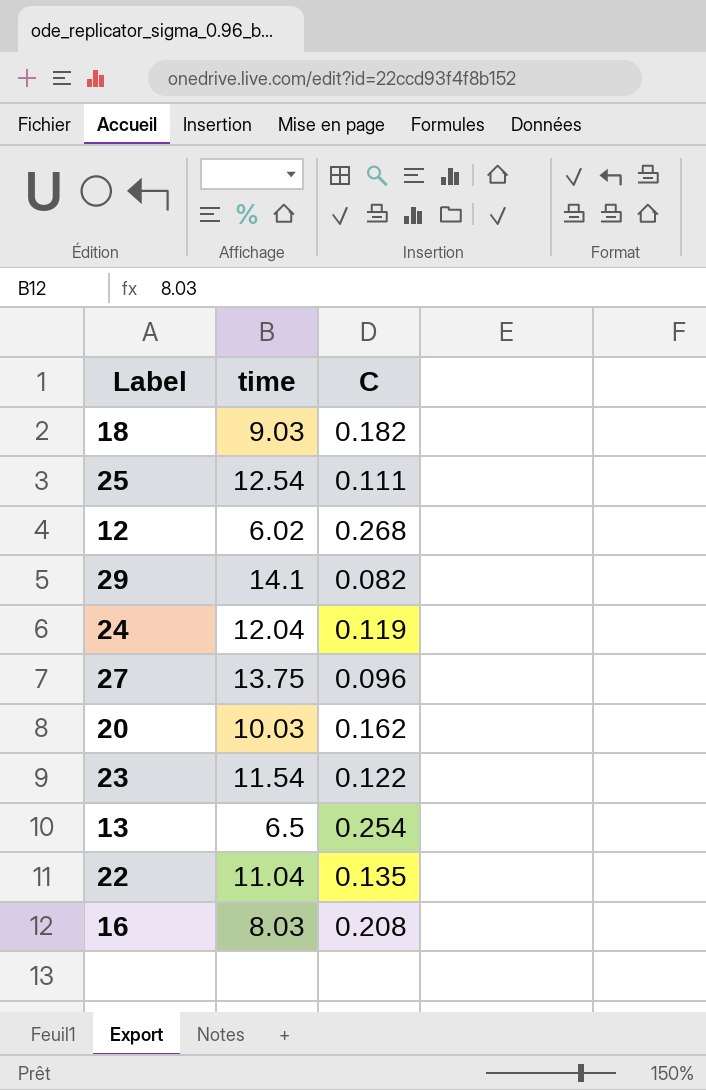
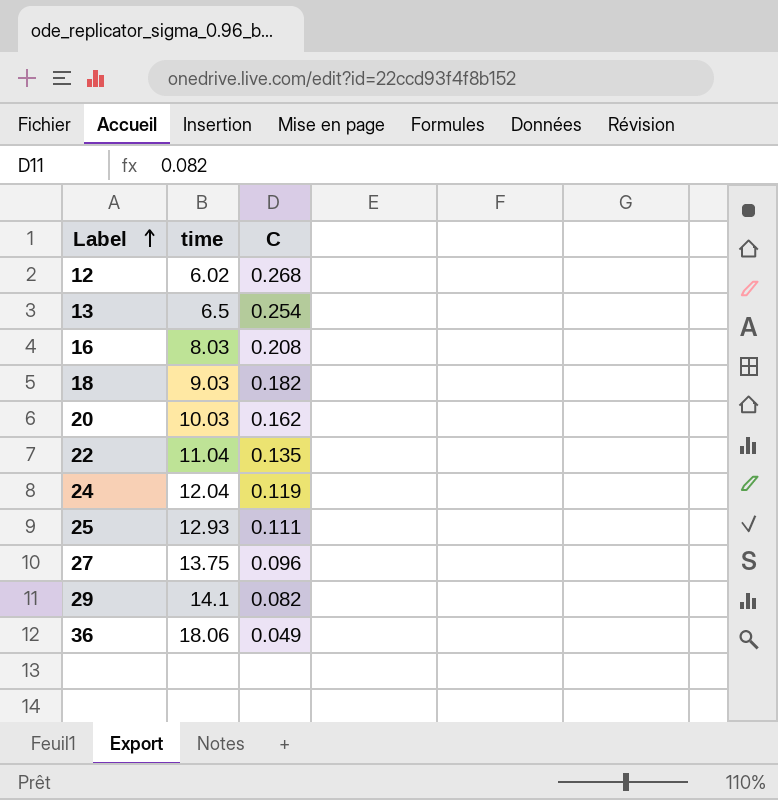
row order: none -> Label ascending
row 23: 11.54 | 0.122 -> none
25 | time: 12.54 -> 12.93
row 36: none -> 18.06 | 0.049

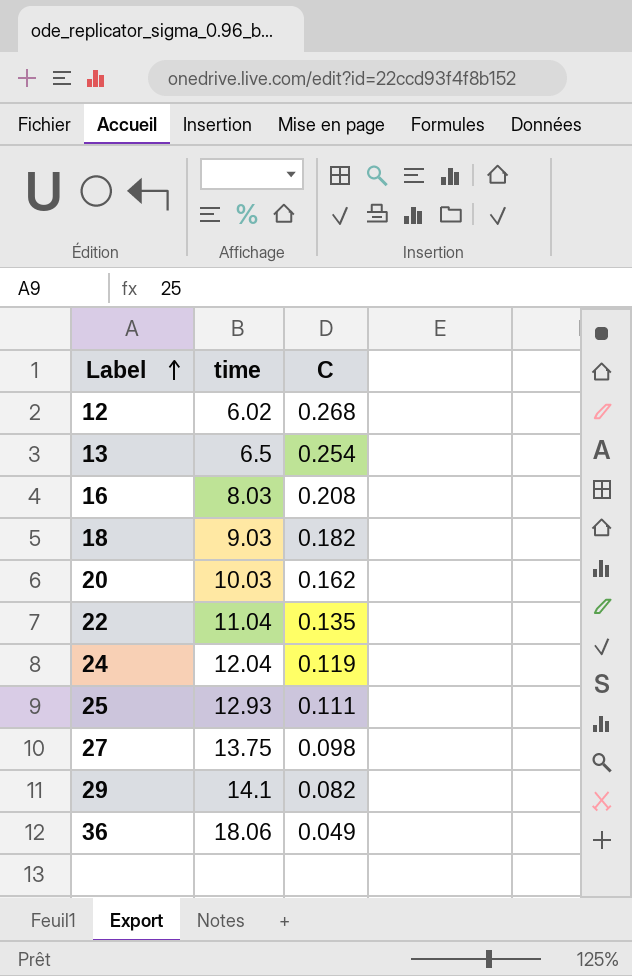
27 | C: 0.096 -> 0.098

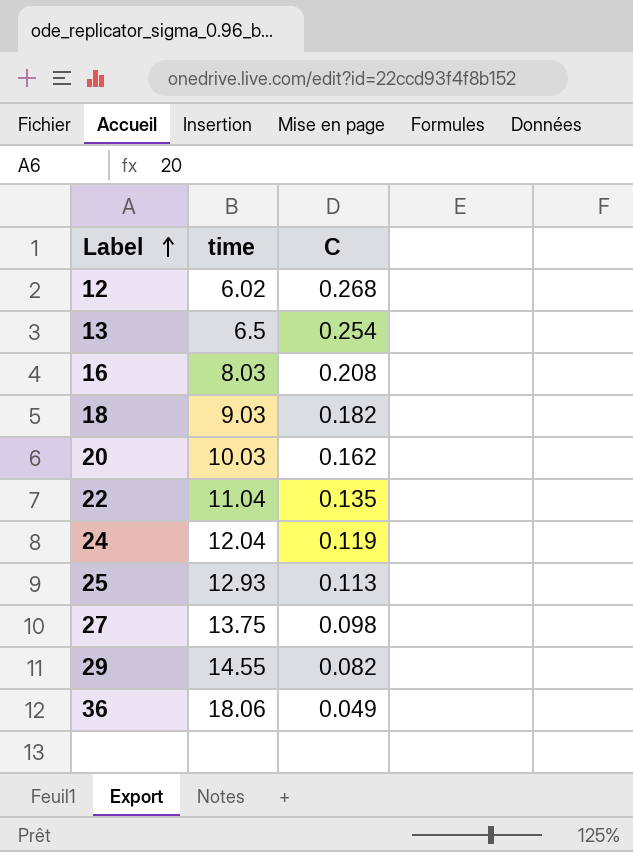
25 | C: 0.111 -> 0.113
29 | time: 14.1 -> 14.55

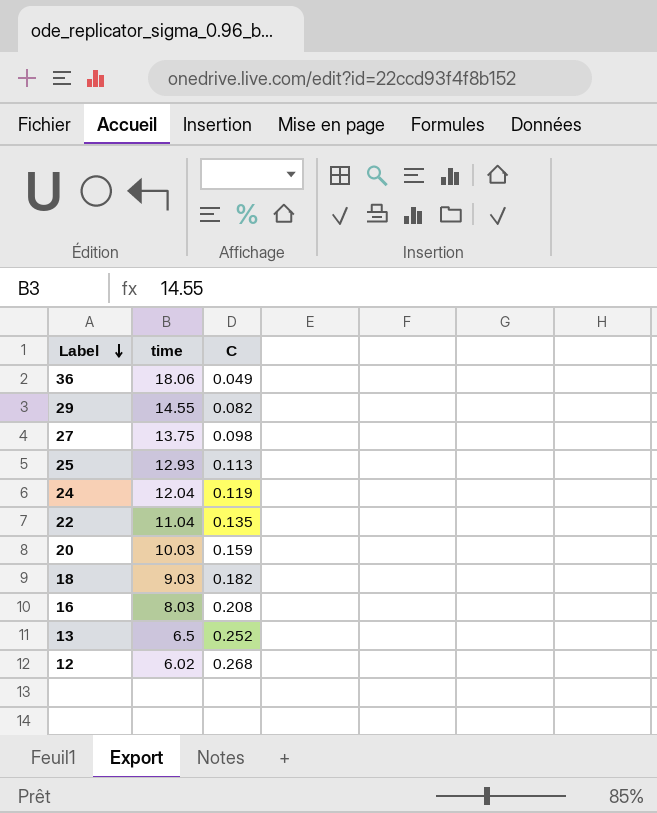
row order: Label ascending -> Label descending
20 | C: 0.162 -> 0.159
13 | C: 0.254 -> 0.252

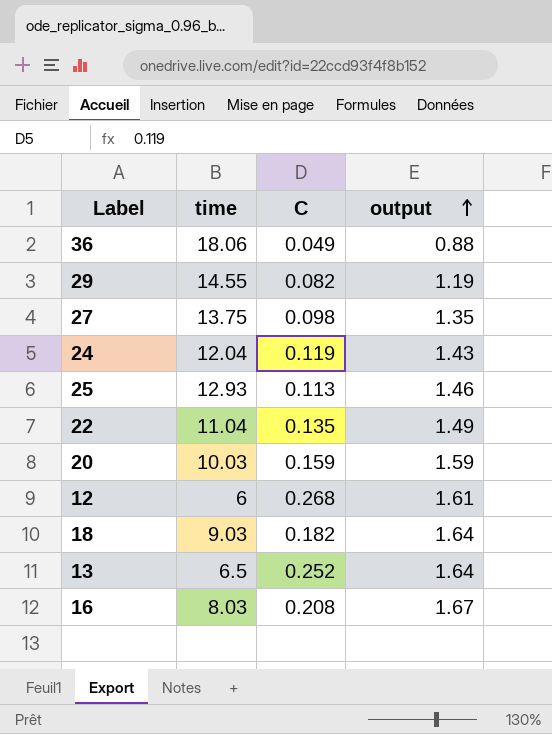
row order: Label descending -> output ascending
column output | formula: none -> [time] * [C]
12 | time: 6.02 -> 6

